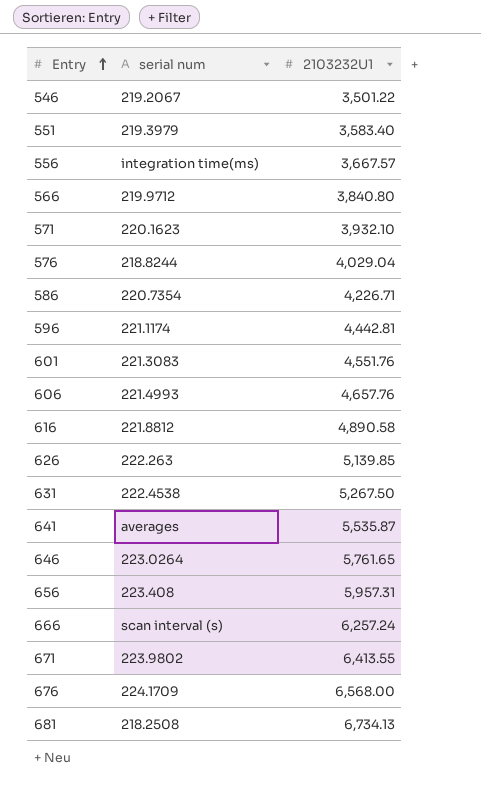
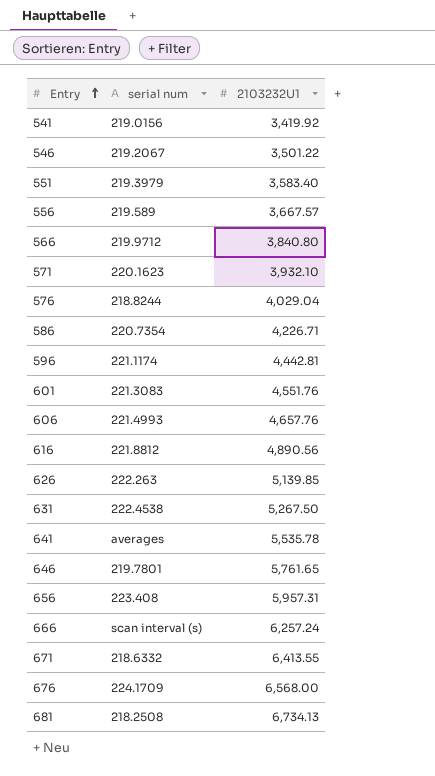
row 541: none -> 219.0156 | 3,419.92
556 | serial num: integration time(ms) -> 219.589
616 | 2103232U1: 4,890.58 -> 4,890.56
641 | 2103232U1: 5,535.87 -> 5,535.78
646 | serial num: 223.0264 -> 219.7801
671 | serial num: 223.9802 -> 218.6332

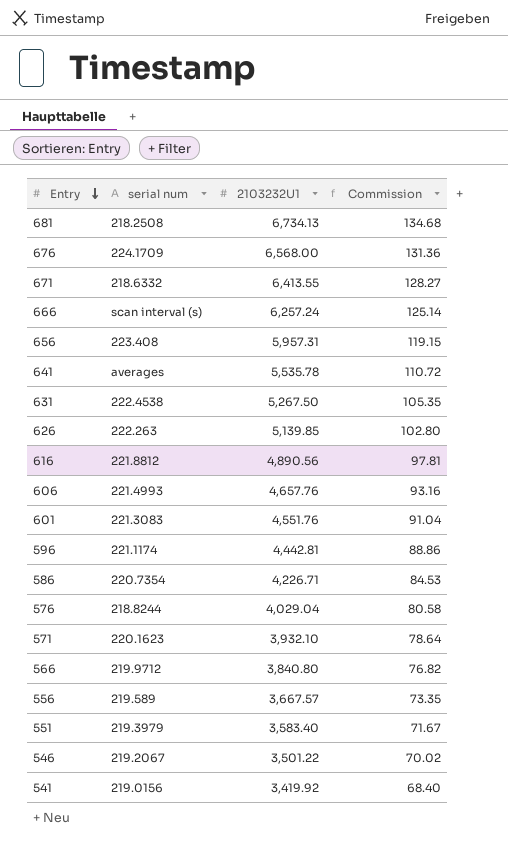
row order: Entry ascending -> Entry descending
column Commission | formula: none -> [2103232U1] * 0.02
row 646: 219.7801 | 5,761.65 -> none

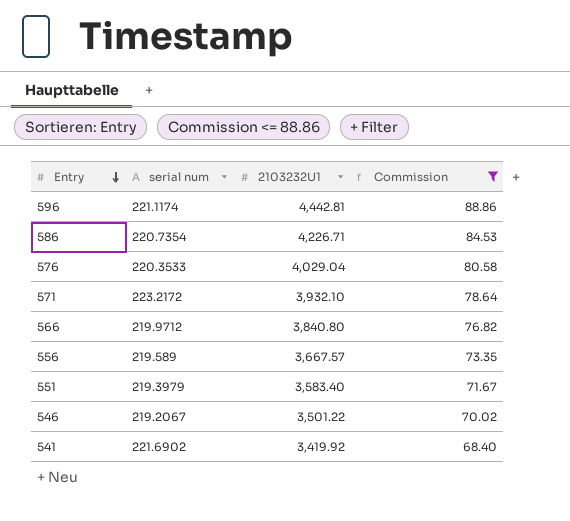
filter: none -> Commission <= 88.86
576 | serial num: 218.8244 -> 220.3533
571 | serial num: 220.1623 -> 223.2172
541 | serial num: 219.0156 -> 221.6902

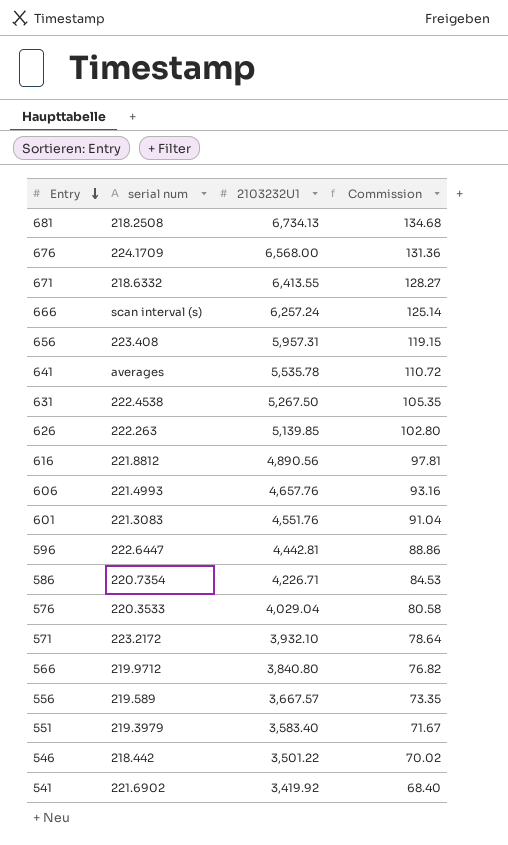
filter: Commission <= 88.86 -> none
596 | serial num: 221.1174 -> 222.6447
546 | serial num: 219.2067 -> 218.442

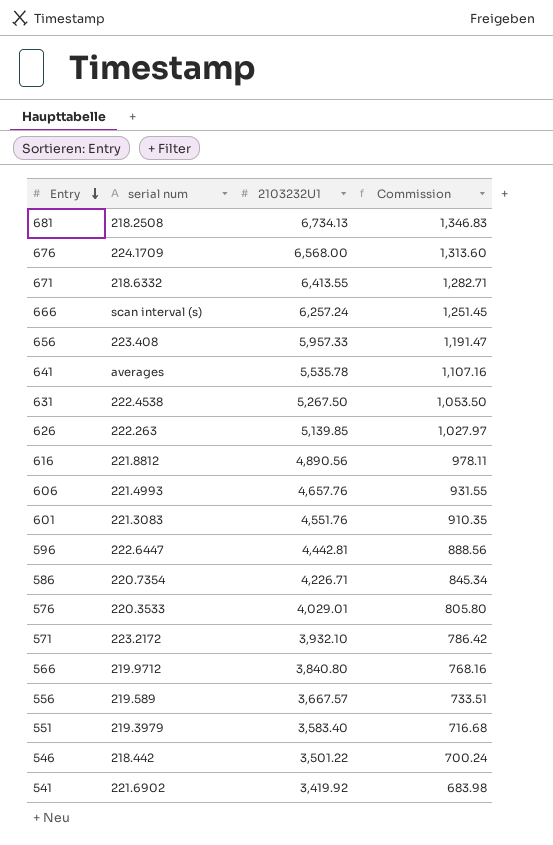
column Commission | formula: [2103232U1] * 0.02 -> [2103232U1] * 0.2
656 | 2103232U1: 5,957.31 -> 5,957.33
576 | 2103232U1: 4,029.04 -> 4,029.01

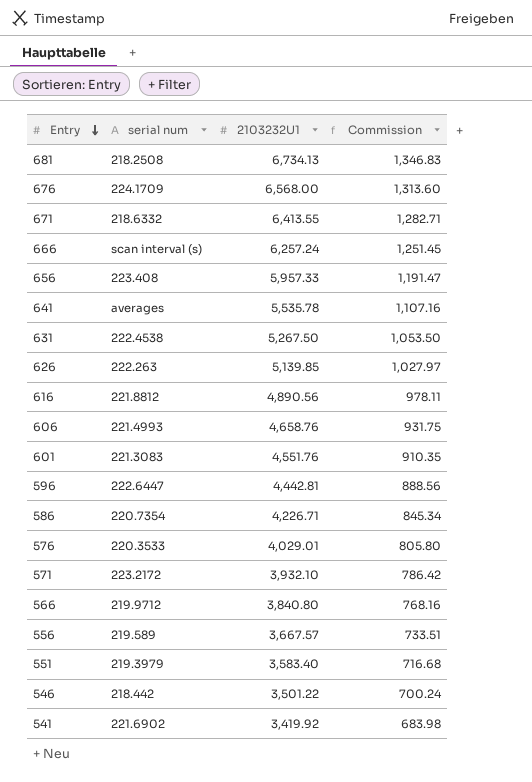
606 | 2103232U1: 4,657.76 -> 4,658.76
606 | Commission: 931.55 -> 931.75

